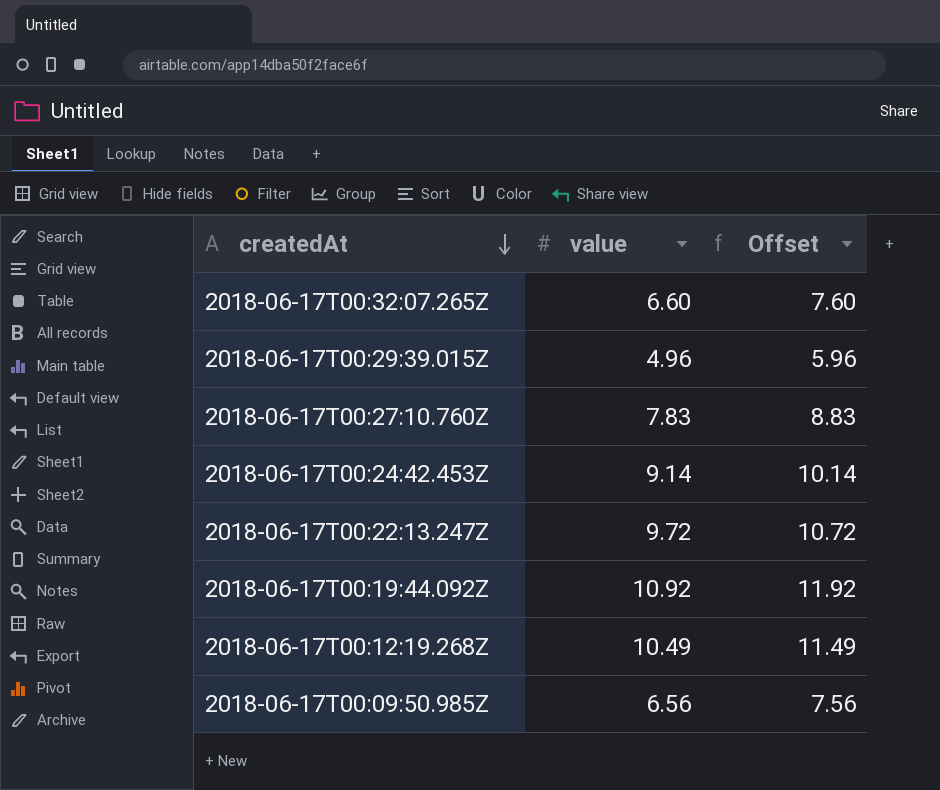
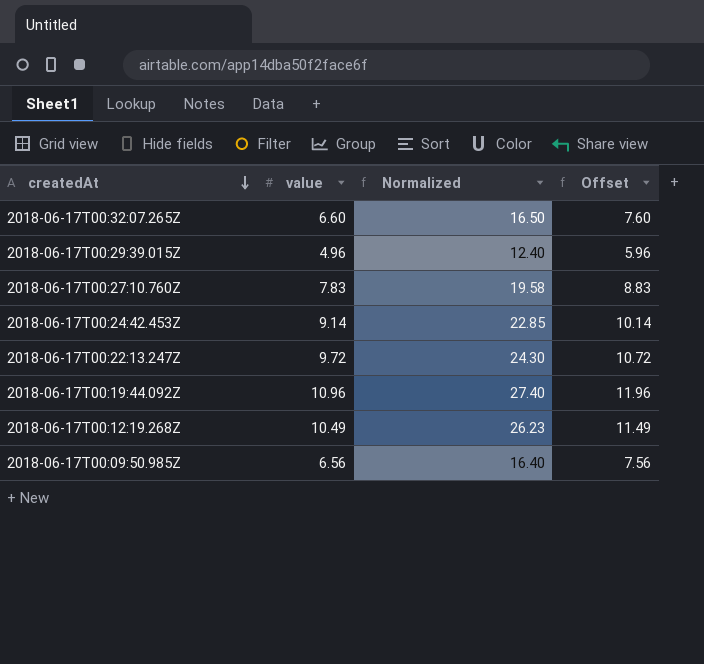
column Normalized | formula: none -> [value] * 2.5
2018-06-17T00:19:44.092Z | value: 10.92 -> 10.96
2018-06-17T00:19:44.092Z | Offset: 11.92 -> 11.96

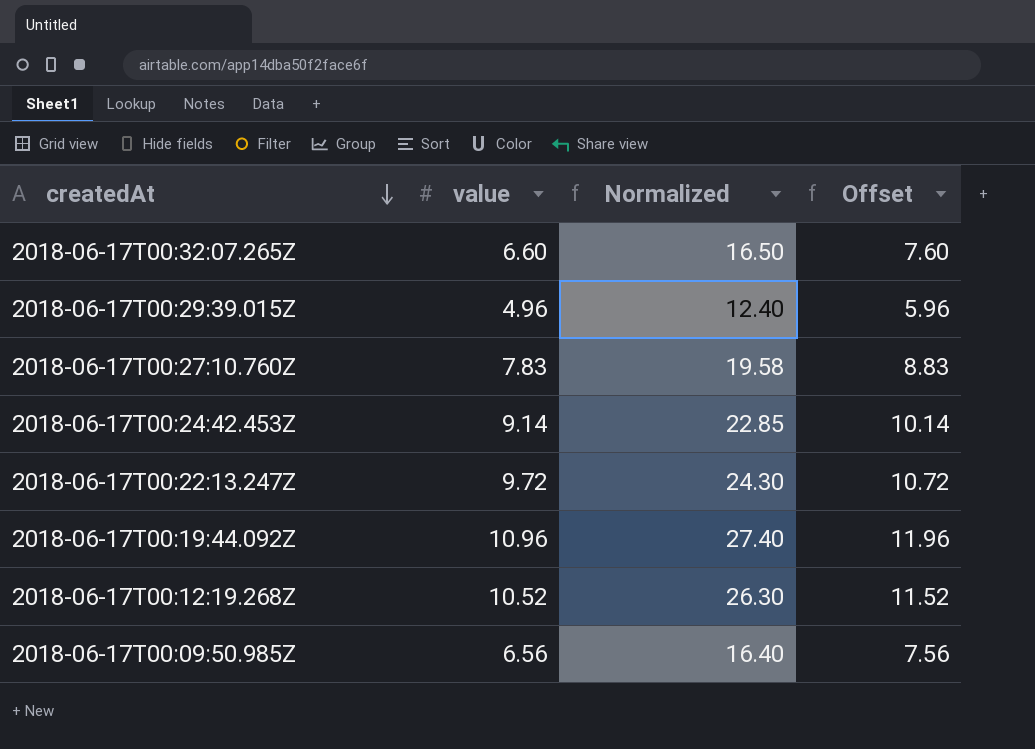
2018-06-17T00:12:19.268Z | value: 10.49 -> 10.52
2018-06-17T00:12:19.268Z | Normalized: 26.23 -> 26.30
2018-06-17T00:12:19.268Z | Offset: 11.49 -> 11.52

